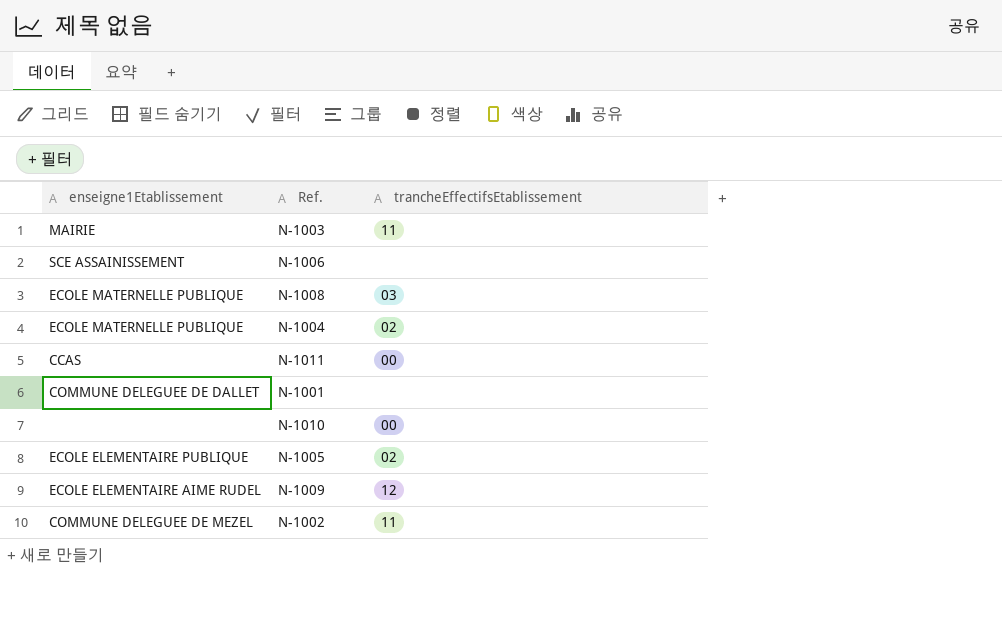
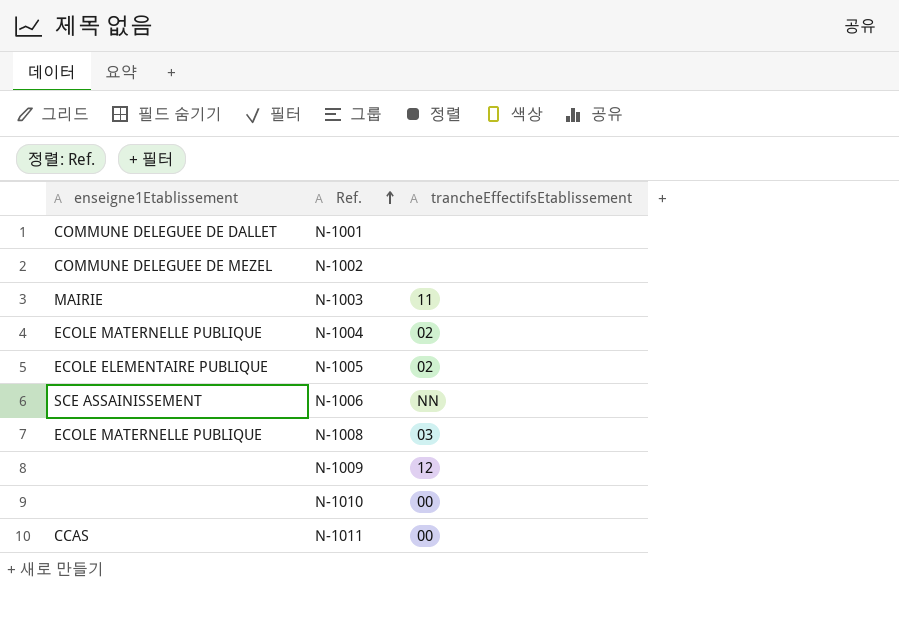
row order: none -> Ref. ascending
N-1002 | trancheEffectifsEtablissement: 11 -> none
N-1006 | trancheEffectifsEtablissement: none -> NN
N-1009 | enseigne1Etablissement: ECOLE ELEMENTAIRE AIME RUDEL -> none

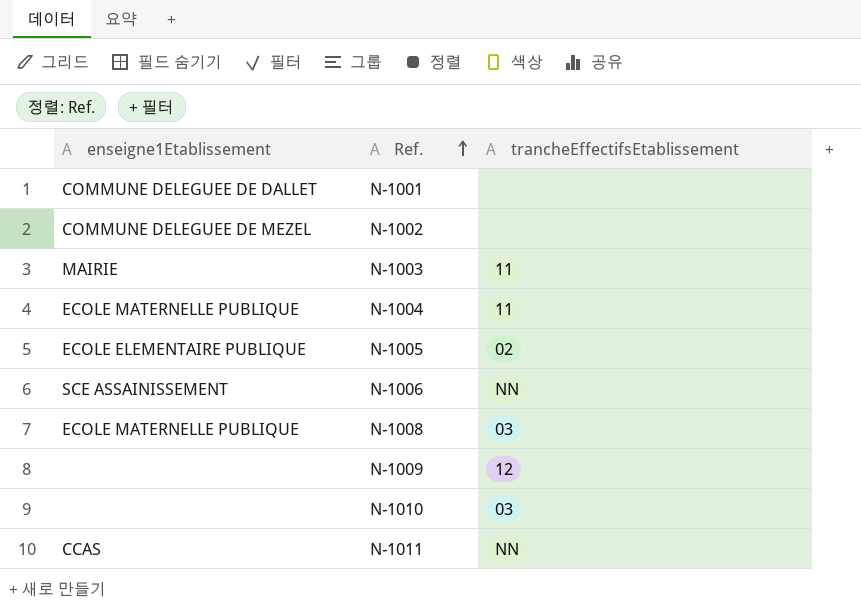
N-1004 | trancheEffectifsEtablissement: 02 -> 11
N-1010 | trancheEffectifsEtablissement: 00 -> 03
N-1011 | trancheEffectifsEtablissement: 00 -> NN

